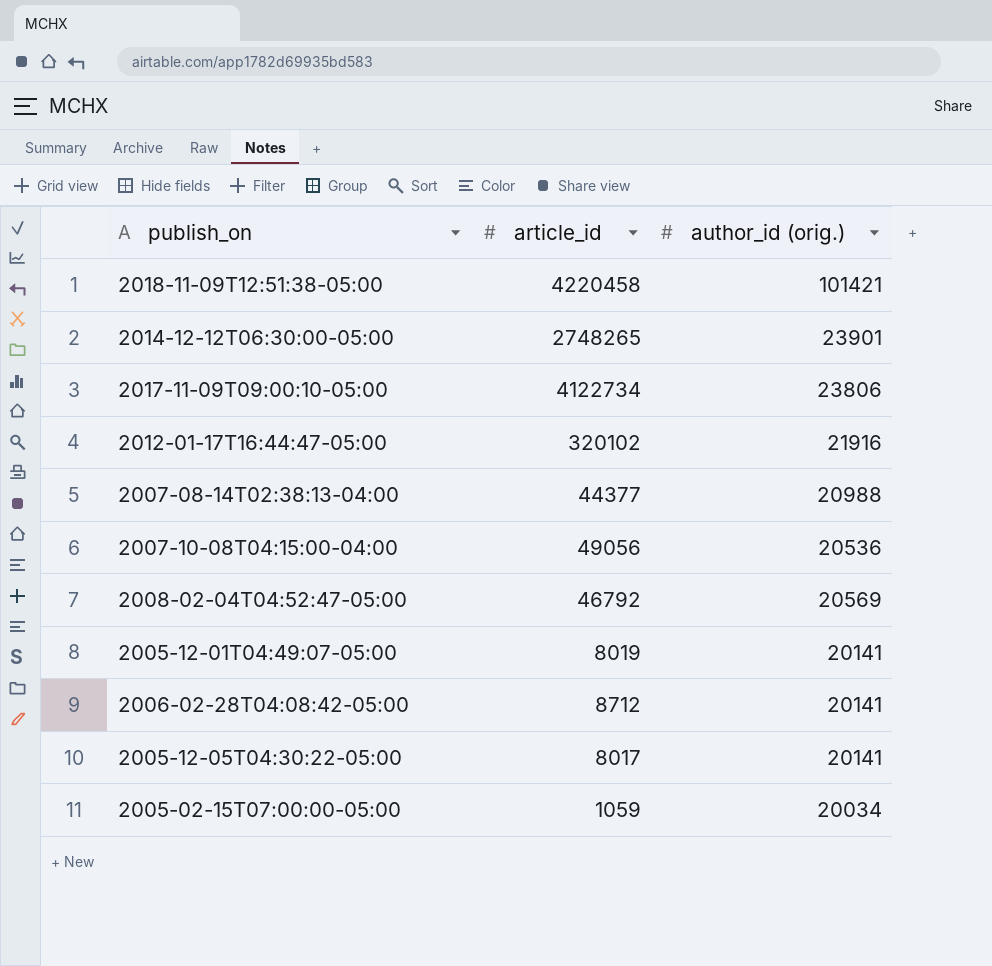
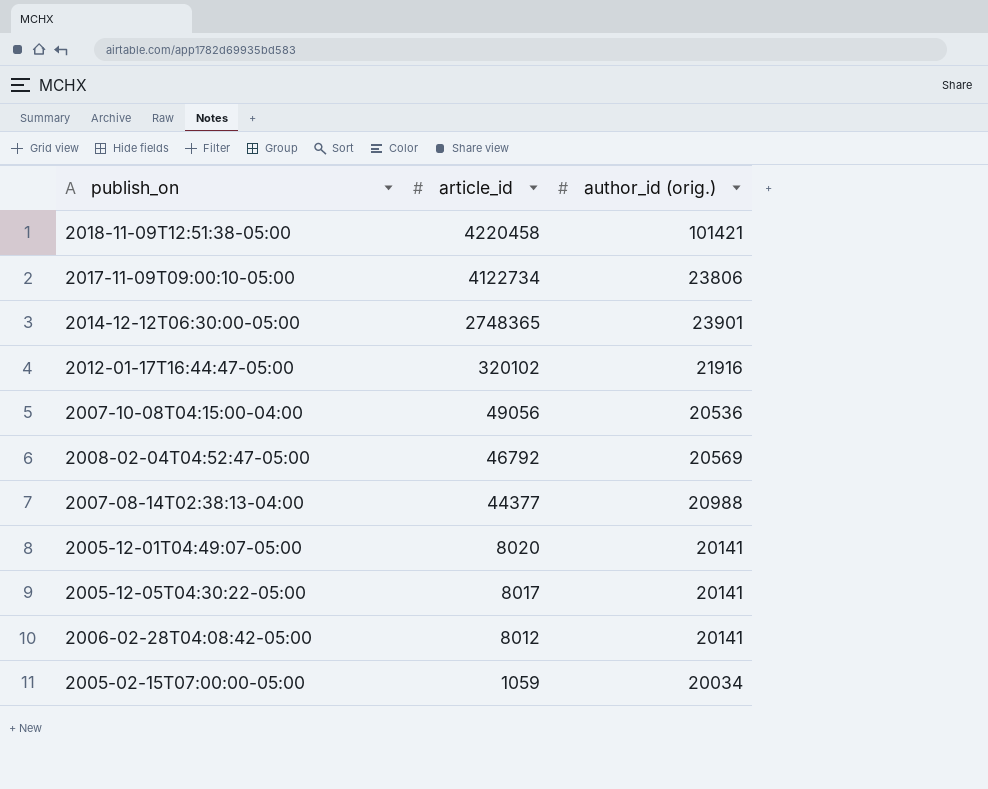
row order: none -> article_id descending
2014-12-12T06:30:00-05:00 | article_id: 2748265 -> 2748365
2005-12-01T04:49:07-05:00 | article_id: 8019 -> 8020
2006-02-28T04:08:42-05:00 | article_id: 8712 -> 8012

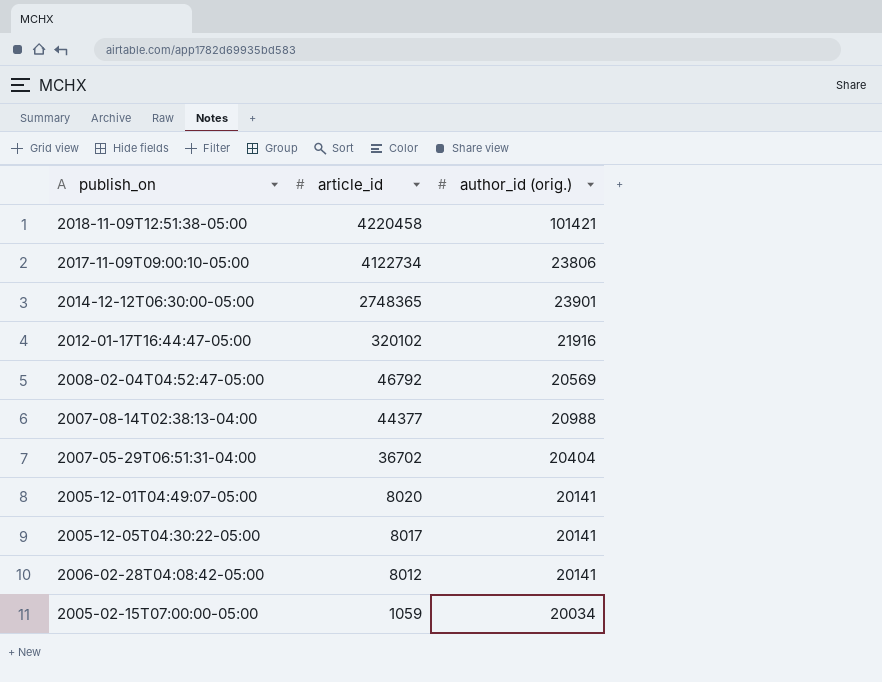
row 2007-10-08T04:15:00-04:00: 49056 | 20536 -> none
row 2007-05-29T06:51:31-04:00: none -> 36702 | 20404

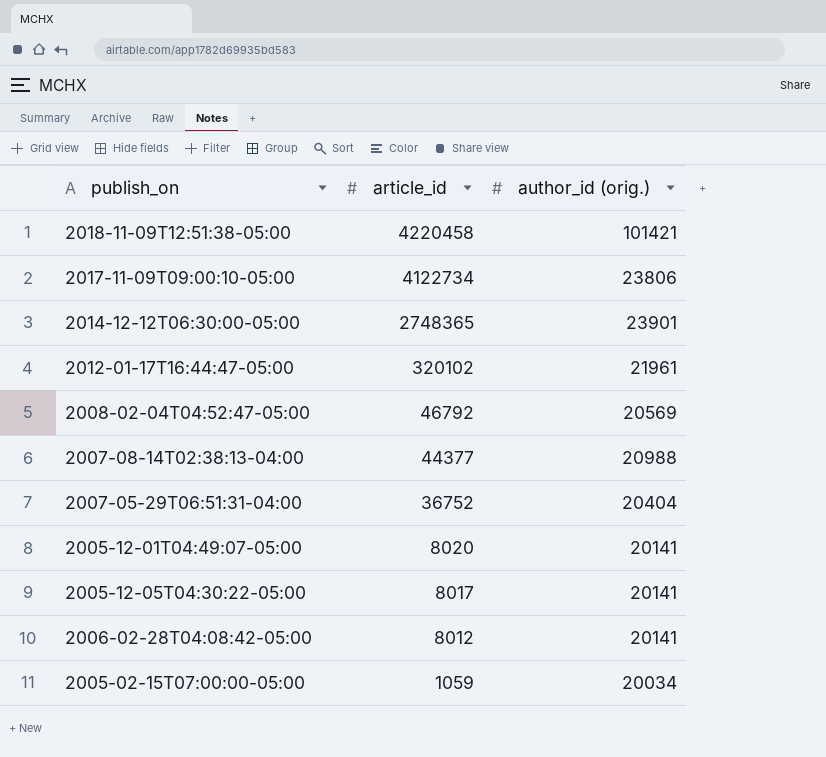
2012-01-17T16:44:47-05:00 | author_id (orig.): 21916 -> 21961
2007-05-29T06:51:31-04:00 | article_id: 36702 -> 36752

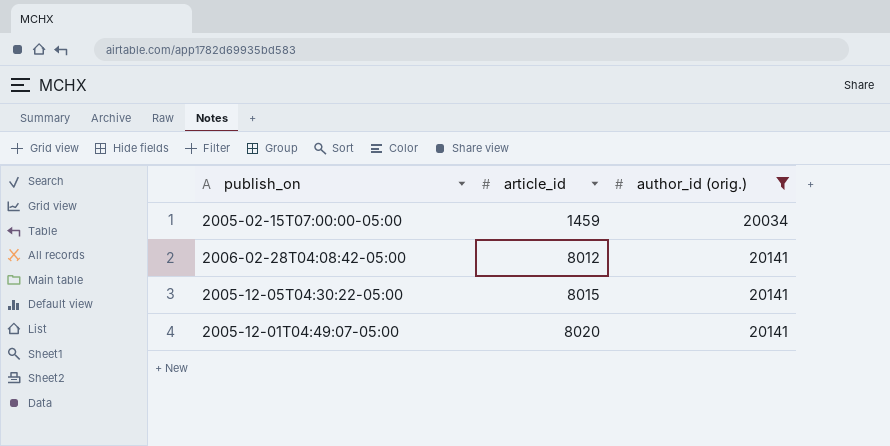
filter: none -> author_id (orig.) <= 20141
row order: article_id descending -> article_id ascending
2005-02-15T07:00:00-05:00 | article_id: 1059 -> 1459
2005-12-05T04:30:22-05:00 | article_id: 8017 -> 8015

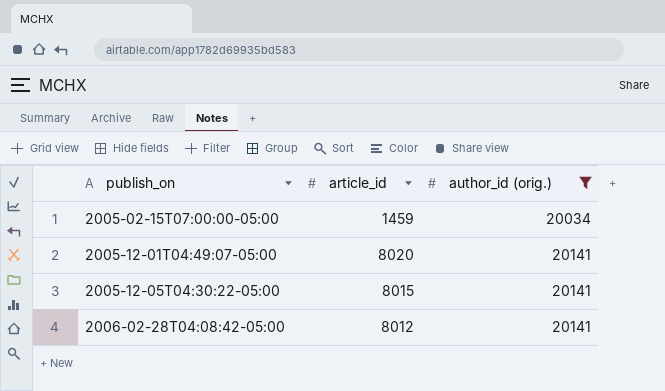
row order: article_id ascending -> publish_on ascending

